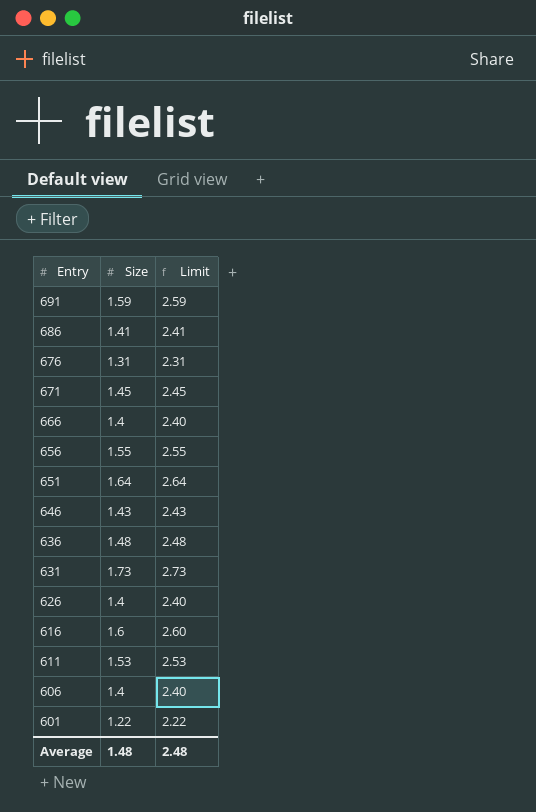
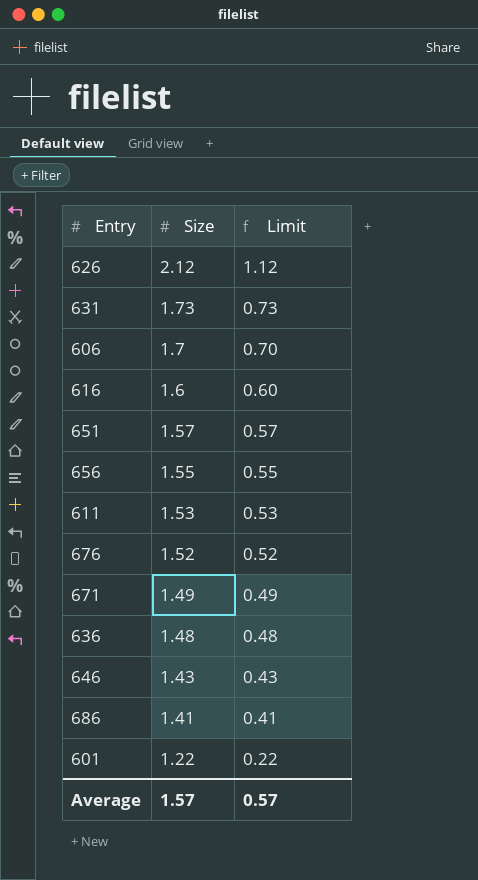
row order: Entry descending -> Size descending
column Limit | formula: [Size] + 1 -> [Size] - 1
row 691: 1.59 | 2.59 -> none
row 666: 1.4 | 2.40 -> none
626 | Size: 1.4 -> 2.12
606 | Size: 1.4 -> 1.7
651 | Size: 1.64 -> 1.57
676 | Size: 1.31 -> 1.52
671 | Size: 1.45 -> 1.49
Average | Size: 1.48 -> 1.57
Average | Limit: 2.48 -> 0.57

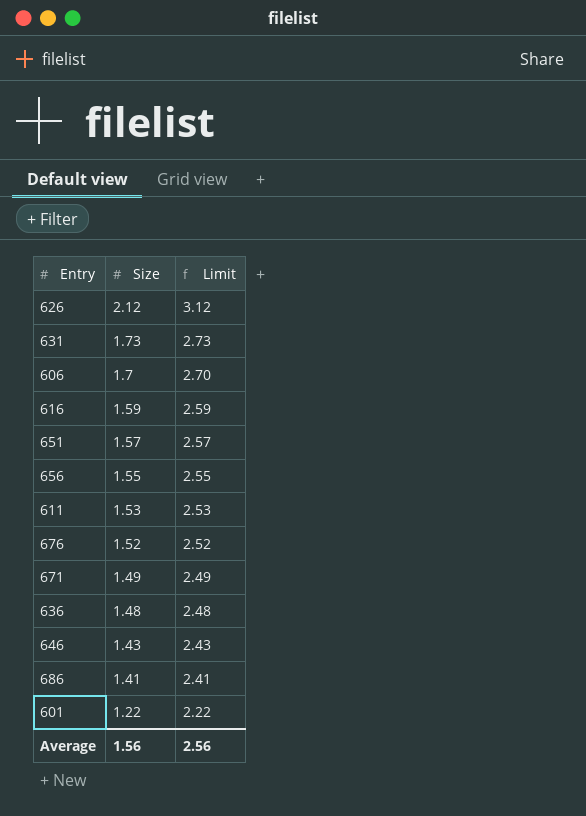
column Limit | formula: [Size] - 1 -> [Size] + 1
616 | Size: 1.6 -> 1.59
Average | Size: 1.57 -> 1.56
Average | Limit: 0.57 -> 2.56

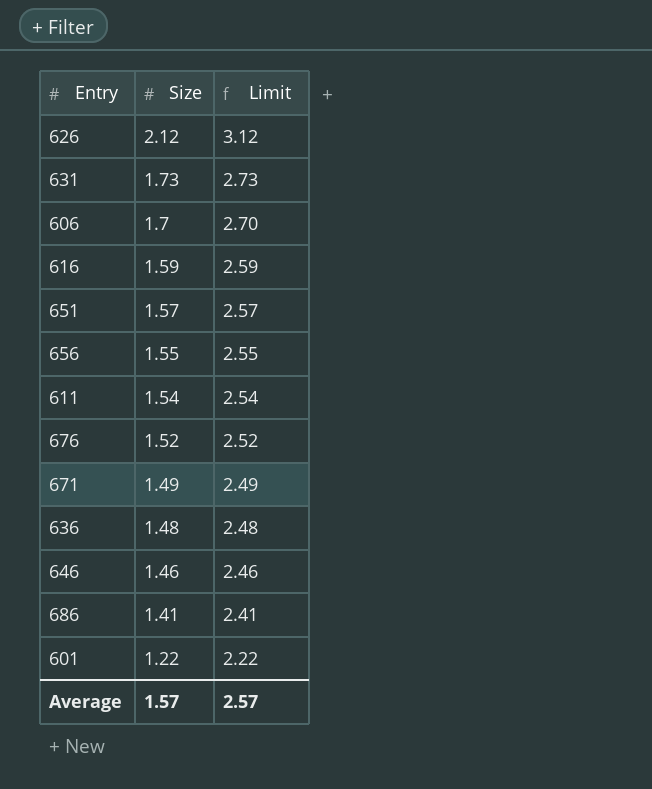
611 | Size: 1.53 -> 1.54
611 | Limit: 2.53 -> 2.54
646 | Size: 1.43 -> 1.46
646 | Limit: 2.43 -> 2.46
Average | Size: 1.56 -> 1.57
Average | Limit: 2.56 -> 2.57

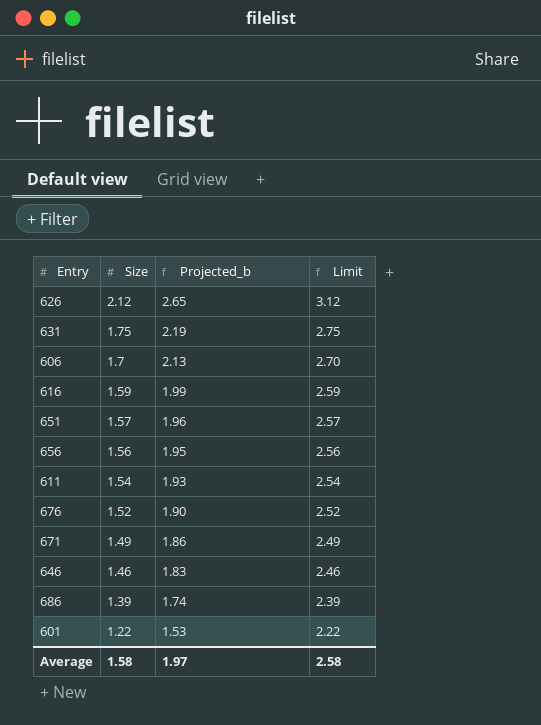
column Projected_b | formula: none -> [Size] * 1.25
row 636: 1.48 | 2.48 -> none
631 | Size: 1.73 -> 1.75
631 | Limit: 2.73 -> 2.75
656 | Size: 1.55 -> 1.56
656 | Limit: 2.55 -> 2.56
686 | Size: 1.41 -> 1.39
686 | Limit: 2.41 -> 2.39
Average | Size: 1.57 -> 1.58
Average | Limit: 2.57 -> 2.58

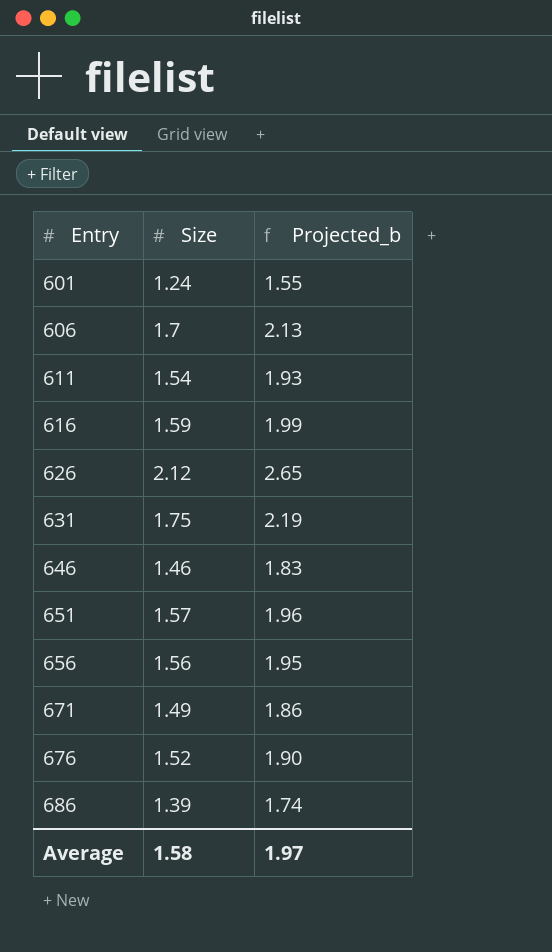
row order: Size descending -> Entry ascending
column Limit | formula: [Size] + 1 -> none
601 | Size: 1.22 -> 1.24
601 | Projected_b: 1.53 -> 1.55

